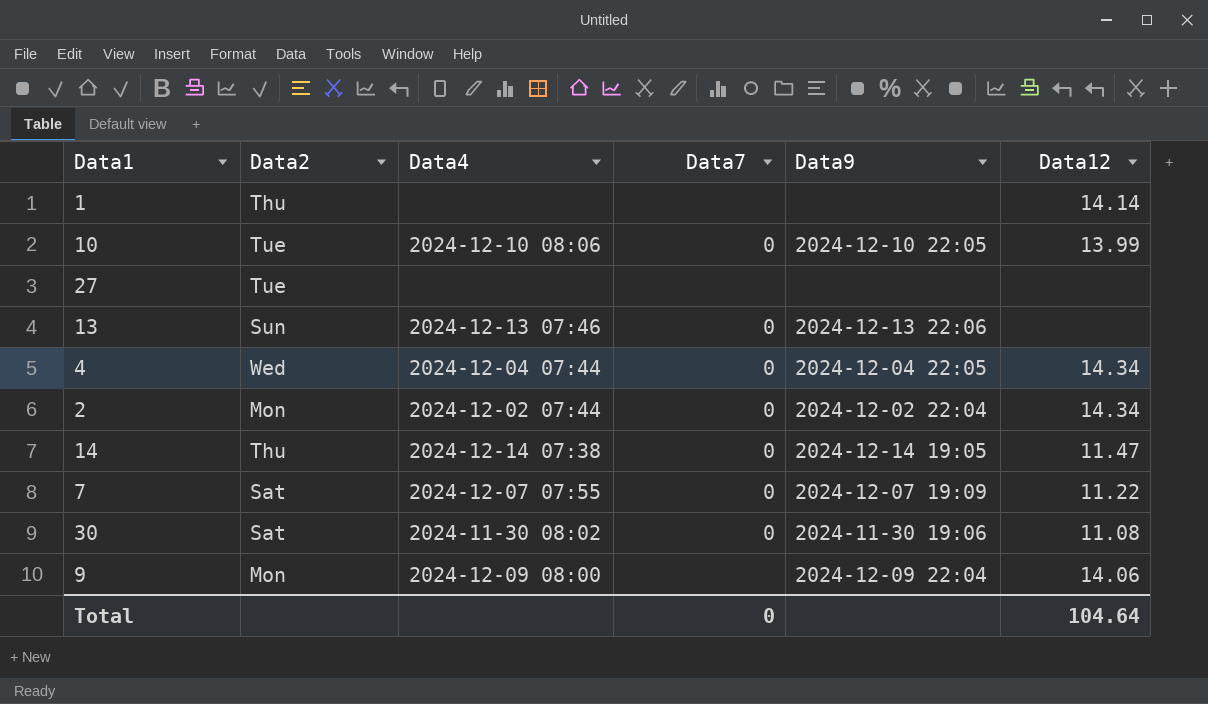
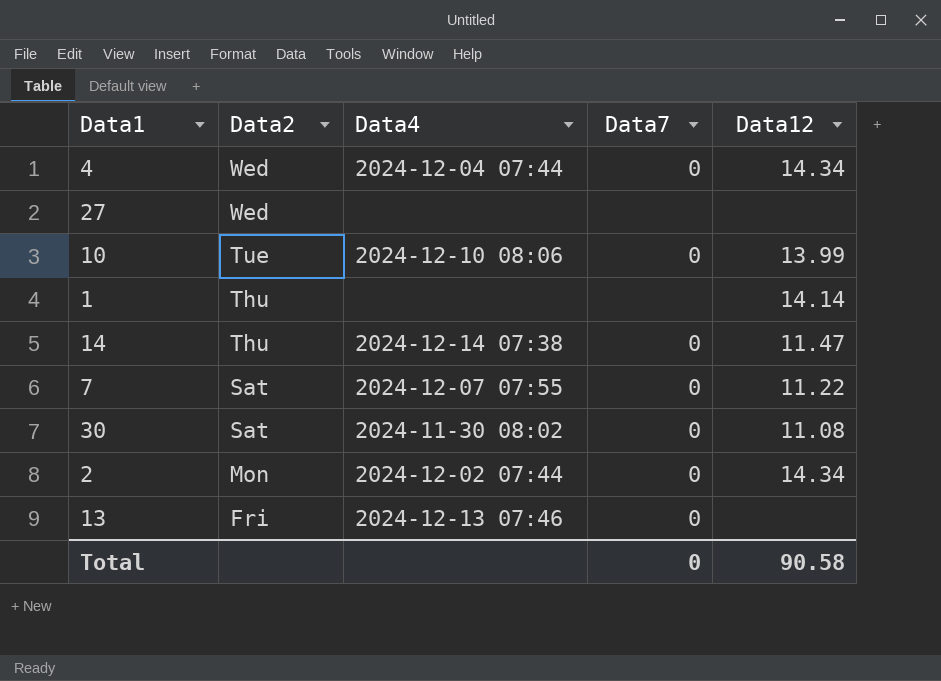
row order: none -> Data2 descending
column Data9 | position: 5 -> none
row 9: Mon | 2024-12-09 08:00 | none | 2024-12-09 22:04 | 14.06 -> none
27 | Data2: Tue -> Wed
13 | Data2: Sun -> Fri
Total | Data12: 104.64 -> 90.58

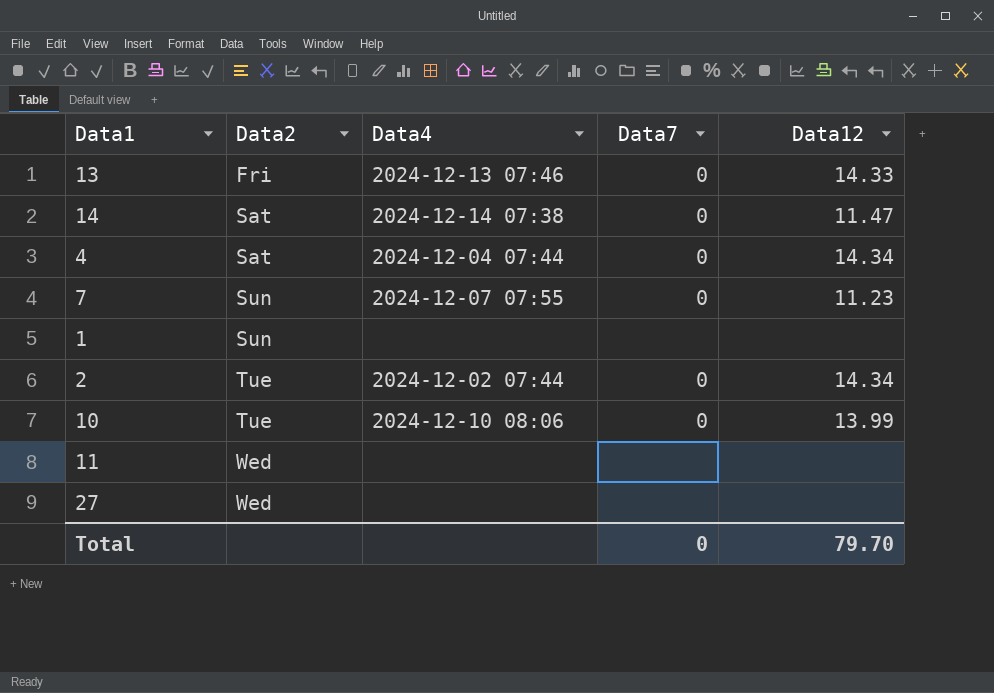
row order: Data2 descending -> Data2 ascending
row 30: Sat | 2024-11-30 08:02 | 0 | 11.08 -> none
13 | Data12: none -> 14.33
14 | Data2: Thu -> Sat
4 | Data2: Wed -> Sat
7 | Data2: Sat -> Sun
7 | Data12: 11.22 -> 11.23
1 | Data2: Thu -> Sun
1 | Data12: 14.14 -> none
2 | Data2: Mon -> Tue
row 11: none -> Wed | none | none | none
Total | Data12: 90.58 -> 79.70

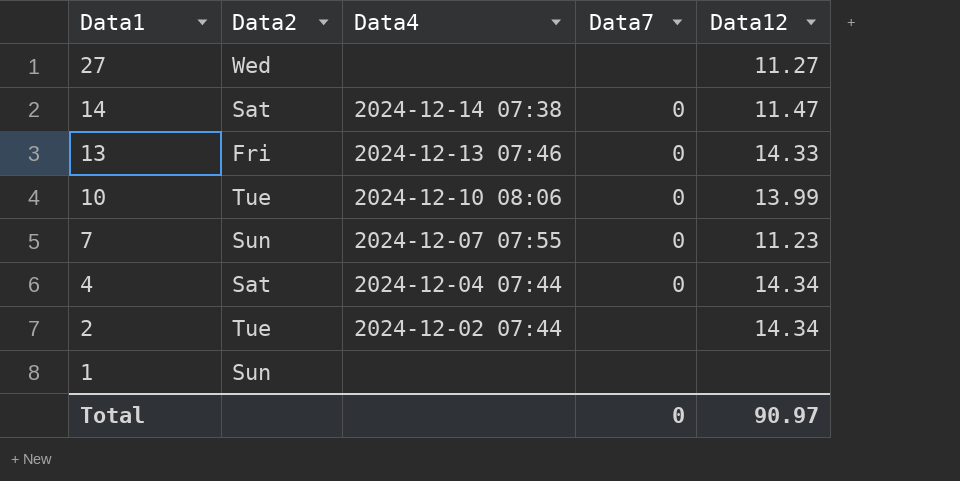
row order: Data2 ascending -> Data1 descending
row 11: Wed | none | none | none -> none
27 | Data12: none -> 11.27
2 | Data7: 0 -> none
Total | Data12: 79.70 -> 90.97

